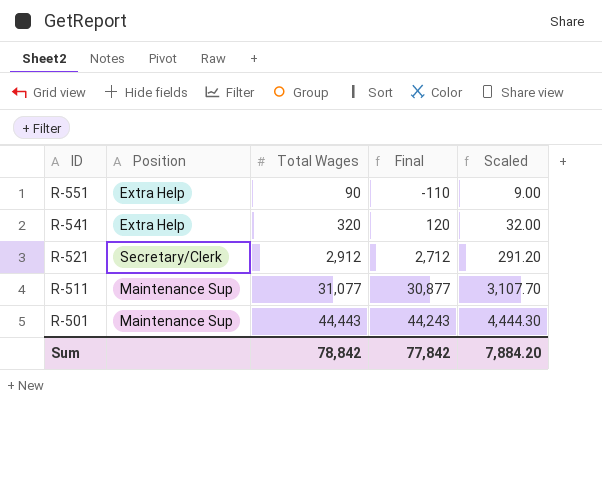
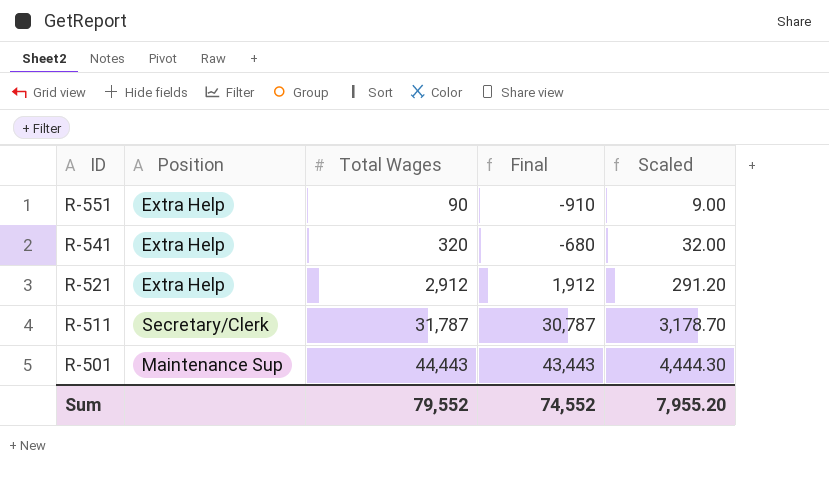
column Final | formula: [Total Wages] - 200 -> [Total Wages] - 1000
R-521 | Position: Secretary/Clerk -> Extra Help
R-511 | Position: Maintenance Sup -> Secretary/Clerk
R-511 | Total Wages: 31,077 -> 31,787
R-511 | Scaled: 3,107.70 -> 3,178.70
Sum | Total Wages: 78,842 -> 79,552
Sum | Final: 77,842 -> 74,552
Sum | Scaled: 7,884.20 -> 7,955.20

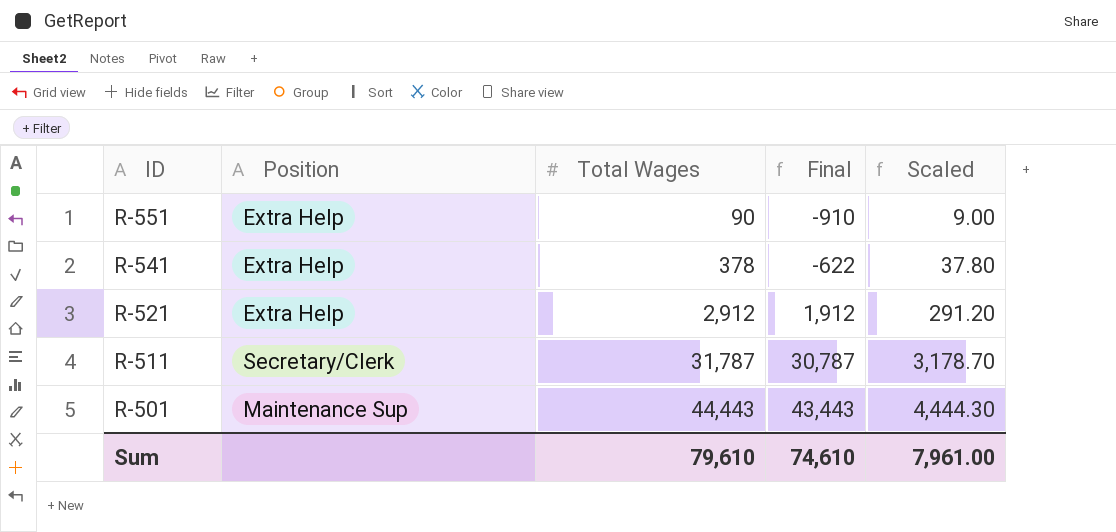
R-541 | Total Wages: 320 -> 378
R-541 | Final: -680 -> -622
R-541 | Scaled: 32.00 -> 37.80
Sum | Total Wages: 79,552 -> 79,610
Sum | Final: 74,552 -> 74,610
Sum | Scaled: 7,955.20 -> 7,961.00

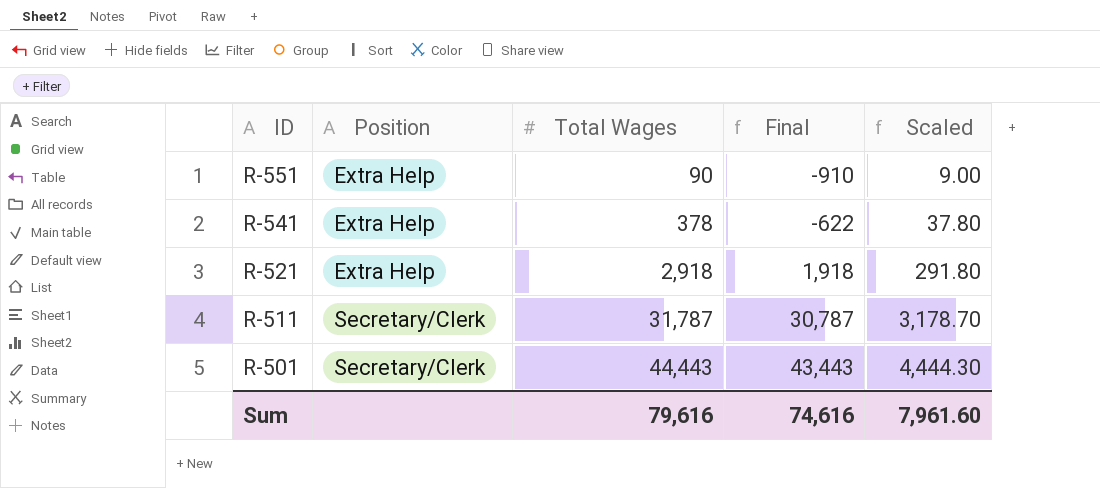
R-521 | Total Wages: 2,912 -> 2,918
R-521 | Final: 1,912 -> 1,918
R-521 | Scaled: 291.20 -> 291.80
R-501 | Position: Maintenance Sup -> Secretary/Clerk
Sum | Total Wages: 79,610 -> 79,616
Sum | Final: 74,610 -> 74,616
Sum | Scaled: 7,961.00 -> 7,961.60

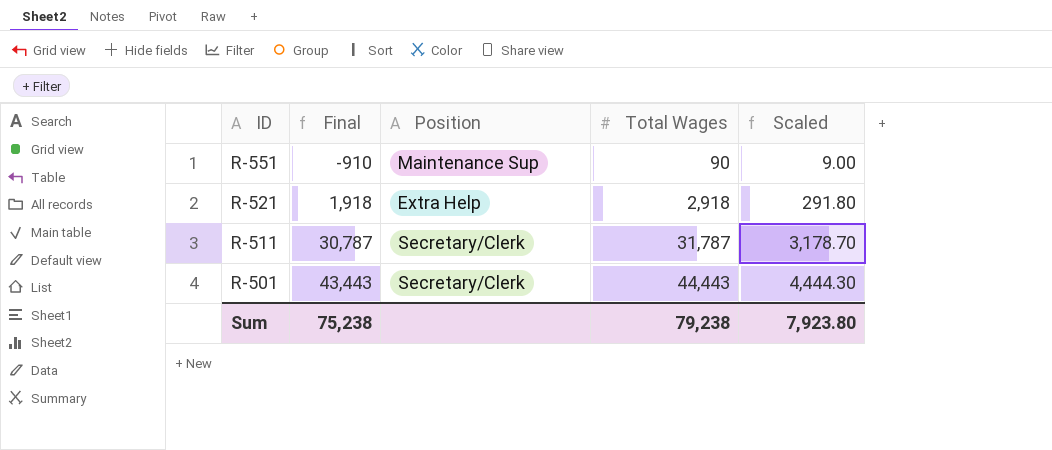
column Final | position: 4 -> 2
row R-541: Extra Help | 378 | -622 | 37.80 -> none
R-551 | Position: Extra Help -> Maintenance Sup
Sum | Final: 74,616 -> 75,238
Sum | Total Wages: 79,616 -> 79,238
Sum | Scaled: 7,961.60 -> 7,923.80

